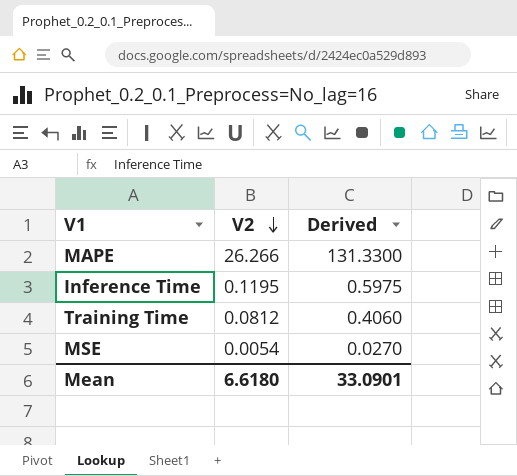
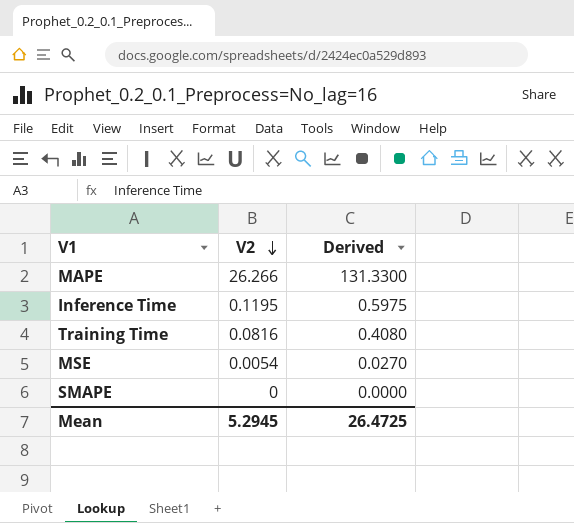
Training Time | V2: 0.0812 -> 0.0816
Training Time | Derived: 0.4060 -> 0.4080
row SMAPE: none -> 0 | 0.0000
Mean | V2: 6.6180 -> 5.2945
Mean | Derived: 33.0901 -> 26.4725

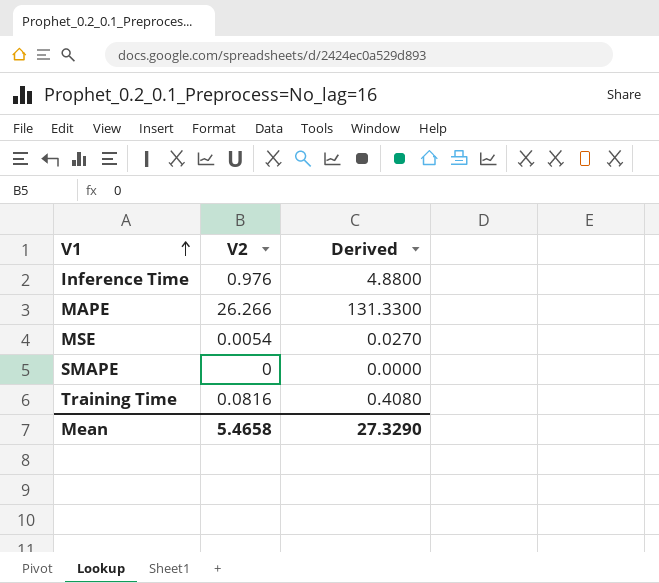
row order: V2 descending -> V1 ascending
Inference Time | V2: 0.1195 -> 0.976
Inference Time | Derived: 0.5975 -> 4.8800
Mean | V2: 5.2945 -> 5.4658
Mean | Derived: 26.4725 -> 27.3290

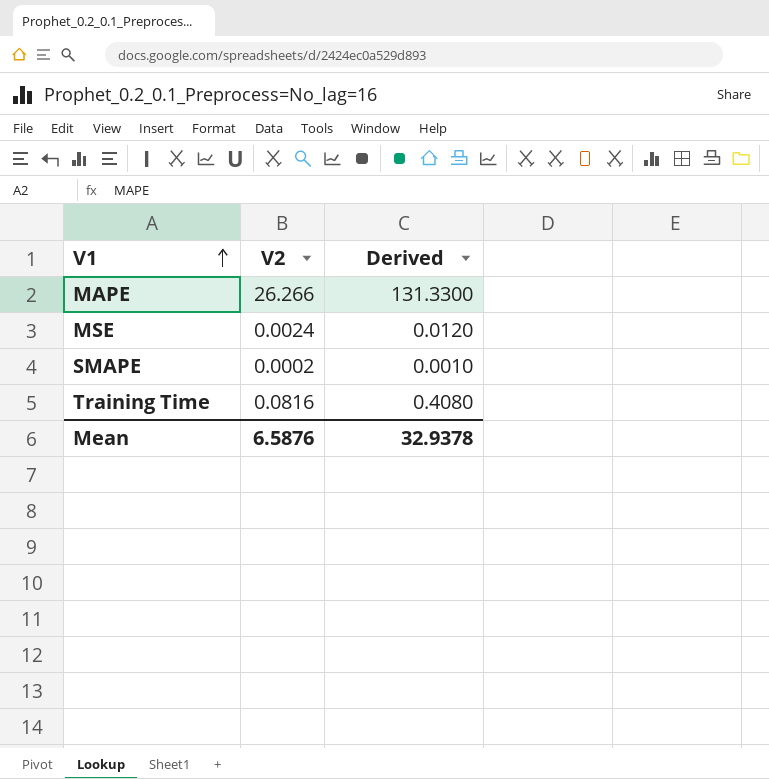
row Inference Time: 0.976 | 4.8800 -> none
MSE | V2: 0.0054 -> 0.0024
MSE | Derived: 0.0270 -> 0.0120
SMAPE | V2: 0 -> 0.0002
SMAPE | Derived: 0.0000 -> 0.0010
Mean | V2: 5.4658 -> 6.5876
Mean | Derived: 27.3290 -> 32.9378

